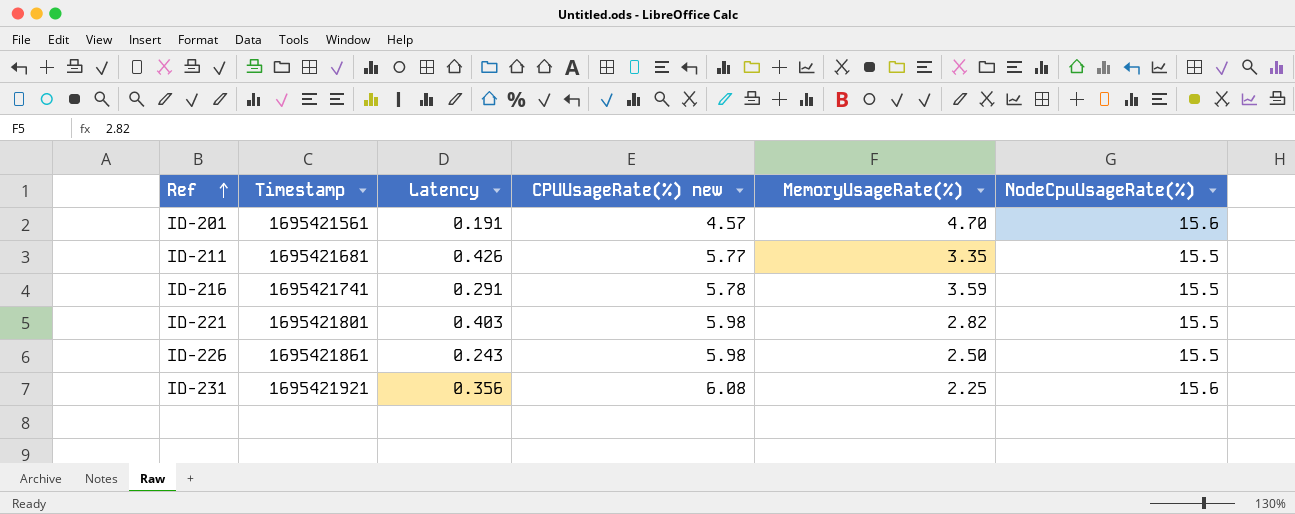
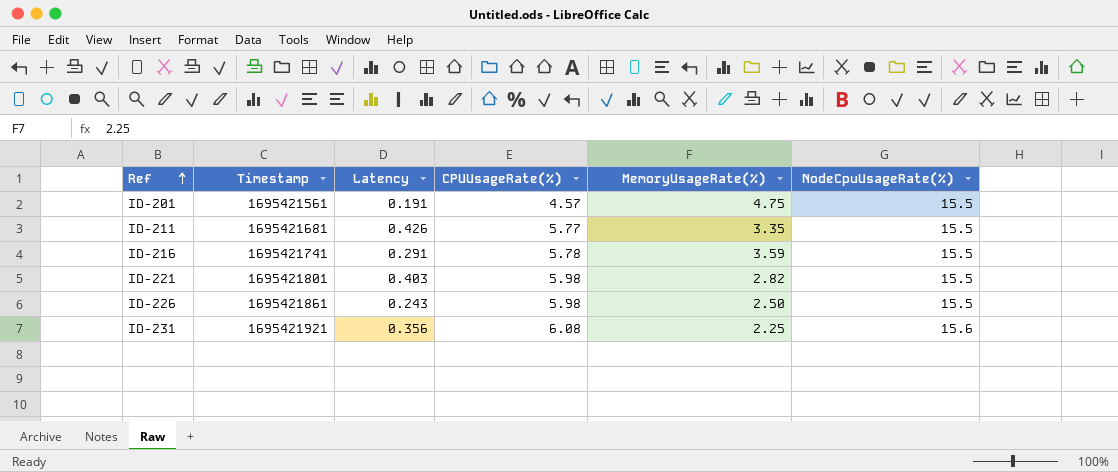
column name: CPUUsageRate(%) new -> CPUUsageRate(%)
ID-201 | MemoryUsageRate(%): 4.70 -> 4.75
ID-201 | NodeCpuUsageRate(%): 15.6 -> 15.5

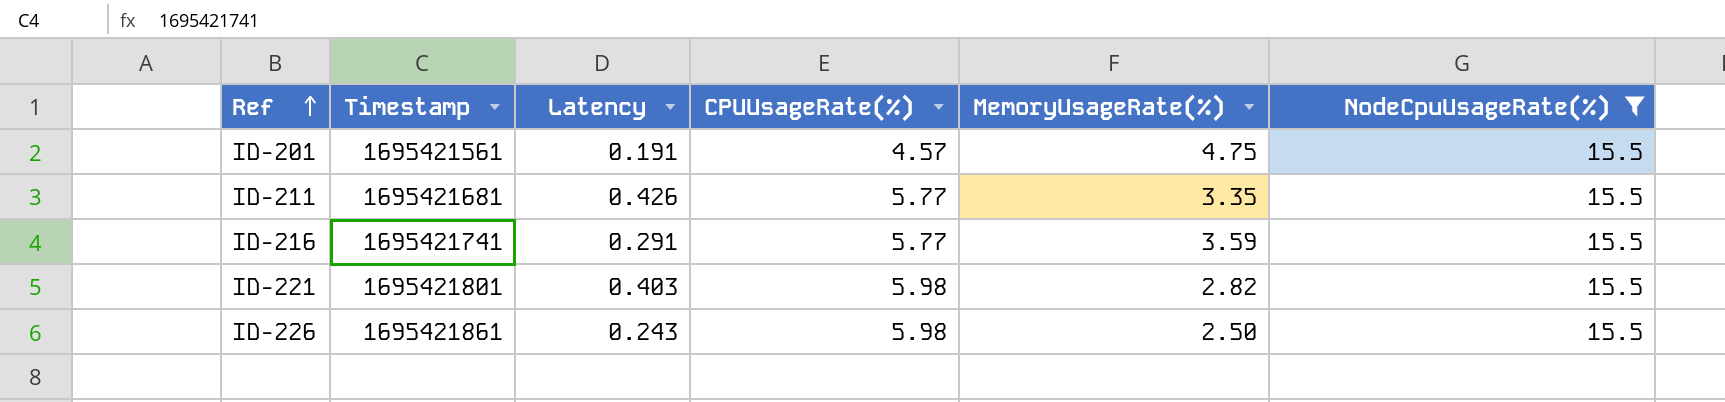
filter: none -> NodeCpuUsageRate(%) = 15.5
ID-216 | CPUUsageRate(%): 5.78 -> 5.77

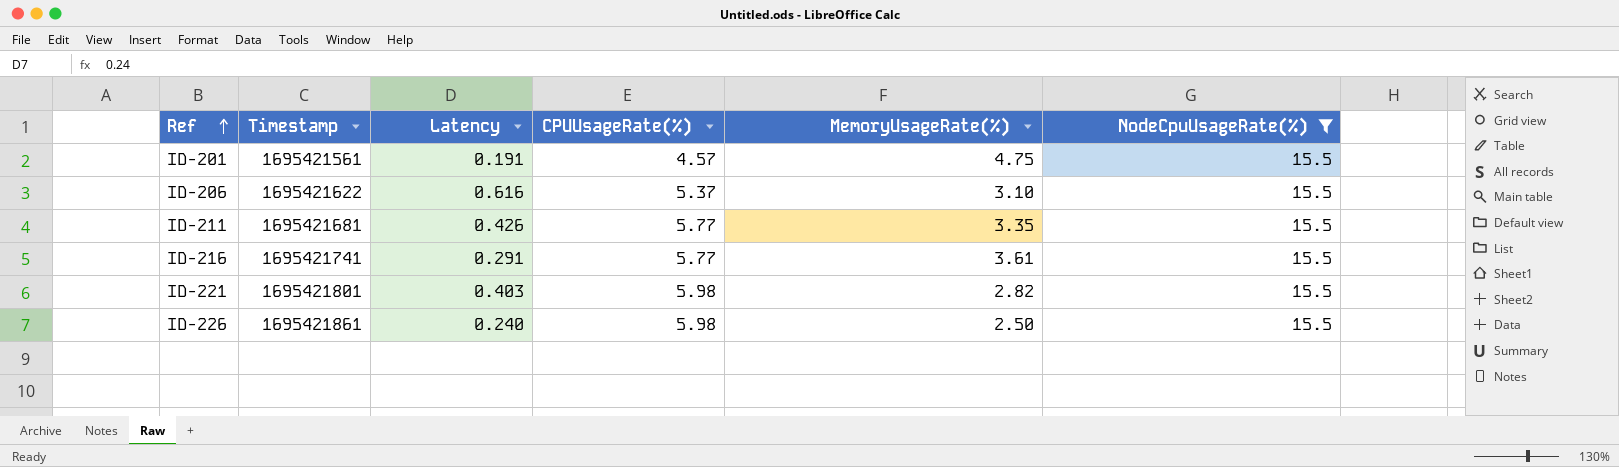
row ID-206: none -> 1695421622 | 0.616 | 5.37 | 3.10 | 15.5
ID-216 | MemoryUsageRate(%): 3.59 -> 3.61
ID-226 | Latency: 0.243 -> 0.240

